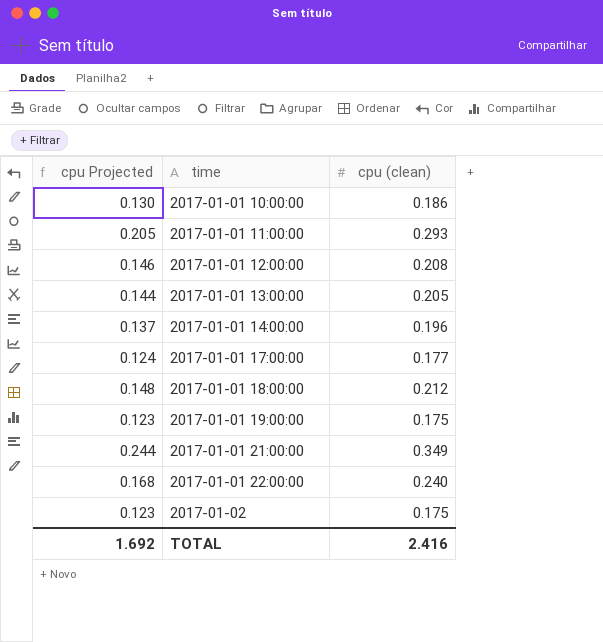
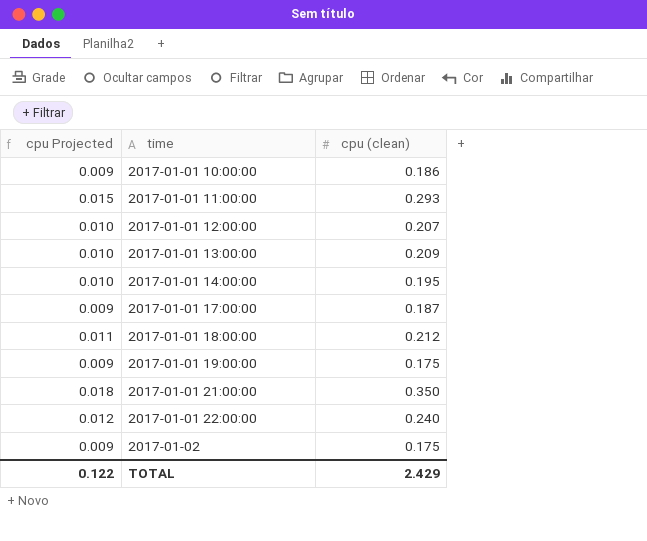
column cpu Projected | formula: [cpu (clean)] * 0.7 -> [cpu (clean)] * 0.05
2017-01-01 12:00:00 | cpu (clean): 0.208 -> 0.207
2017-01-01 13:00:00 | cpu (clean): 0.205 -> 0.209
2017-01-01 14:00:00 | cpu (clean): 0.196 -> 0.195
2017-01-01 17:00:00 | cpu (clean): 0.177 -> 0.187
2017-01-01 21:00:00 | cpu (clean): 0.349 -> 0.350
TOTAL | cpu Projected: 1.692 -> 0.122
TOTAL | cpu (clean): 2.416 -> 2.429

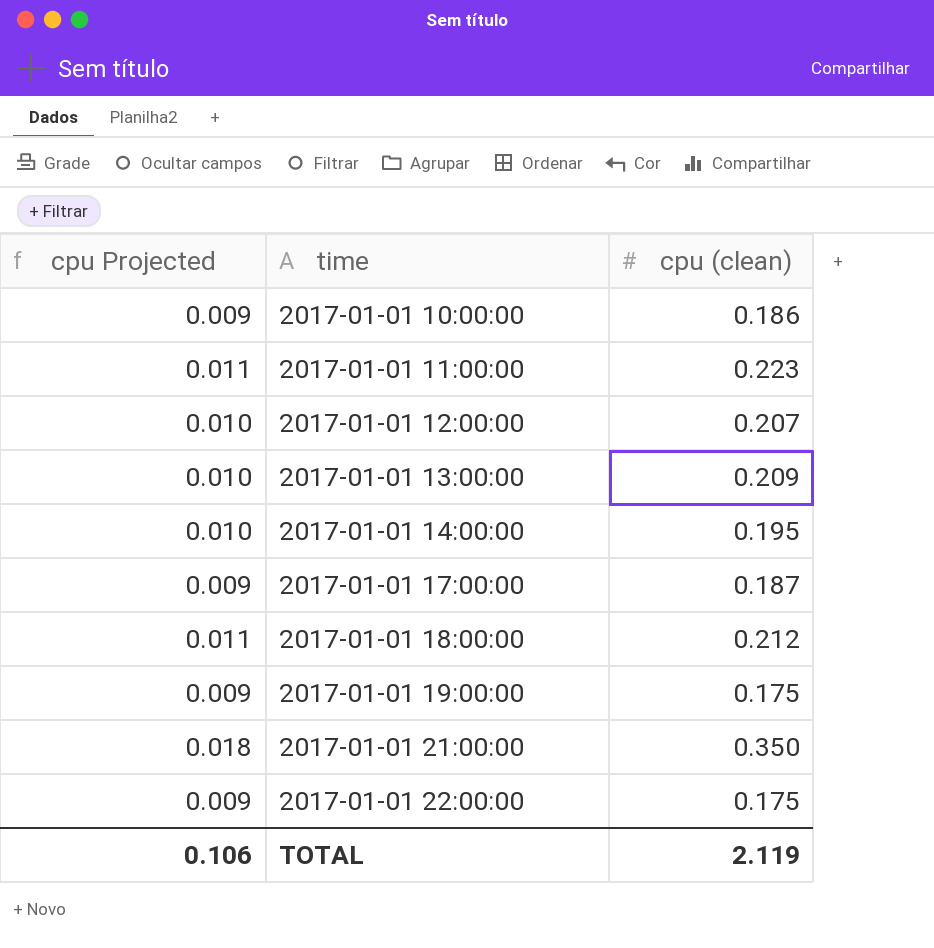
row 2017-01-02: 0.009 | 0.175 -> none
2017-01-01 11:00:00 | cpu Projected: 0.015 -> 0.011
2017-01-01 11:00:00 | cpu (clean): 0.293 -> 0.223
2017-01-01 22:00:00 | cpu Projected: 0.012 -> 0.009
2017-01-01 22:00:00 | cpu (clean): 0.240 -> 0.175
TOTAL | cpu Projected: 0.122 -> 0.106
TOTAL | cpu (clean): 2.429 -> 2.119

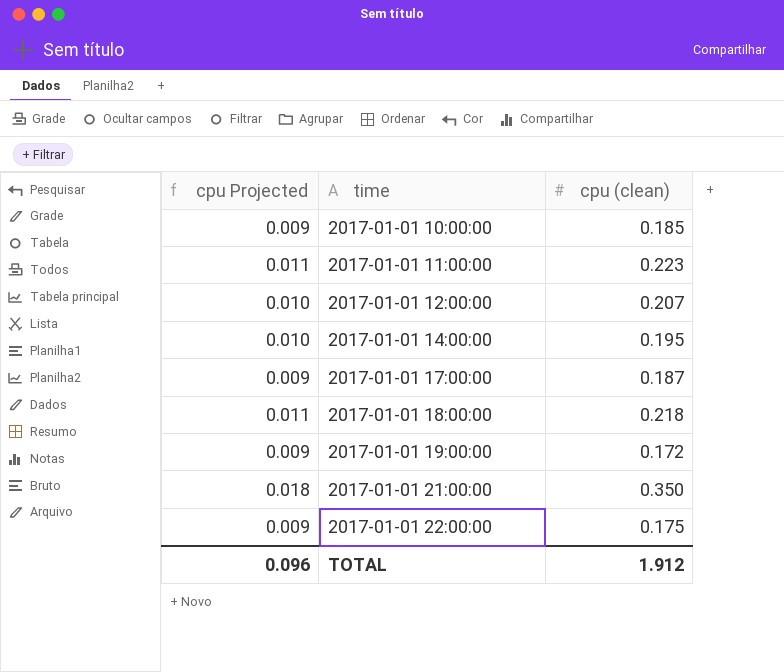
row 2017-01-01 13:00:00: 0.010 | 0.209 -> none
2017-01-01 10:00:00 | cpu (clean): 0.186 -> 0.185
2017-01-01 18:00:00 | cpu (clean): 0.212 -> 0.218
2017-01-01 19:00:00 | cpu (clean): 0.175 -> 0.172
TOTAL | cpu Projected: 0.106 -> 0.096
TOTAL | cpu (clean): 2.119 -> 1.912

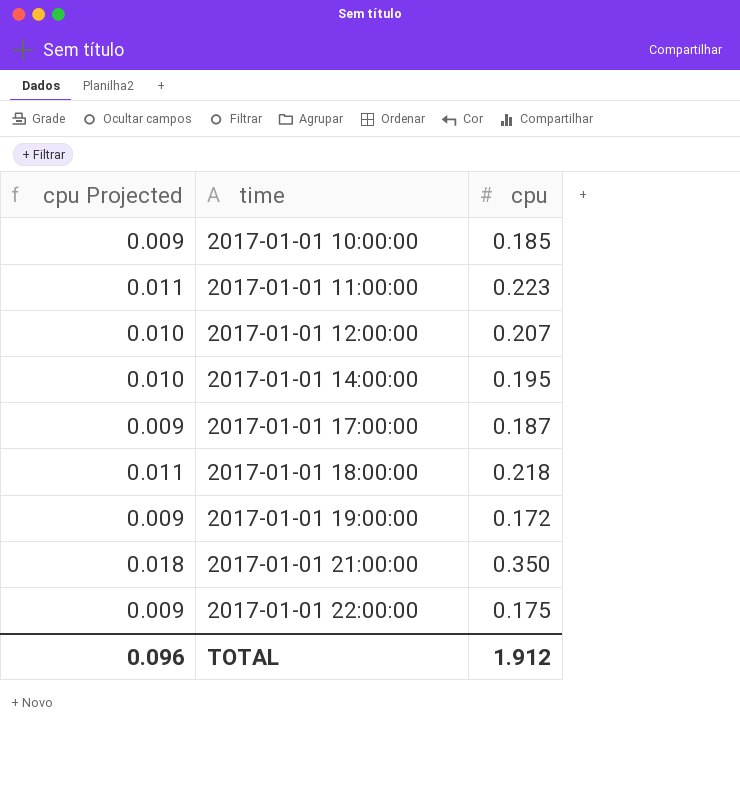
column name: cpu (clean) -> cpu

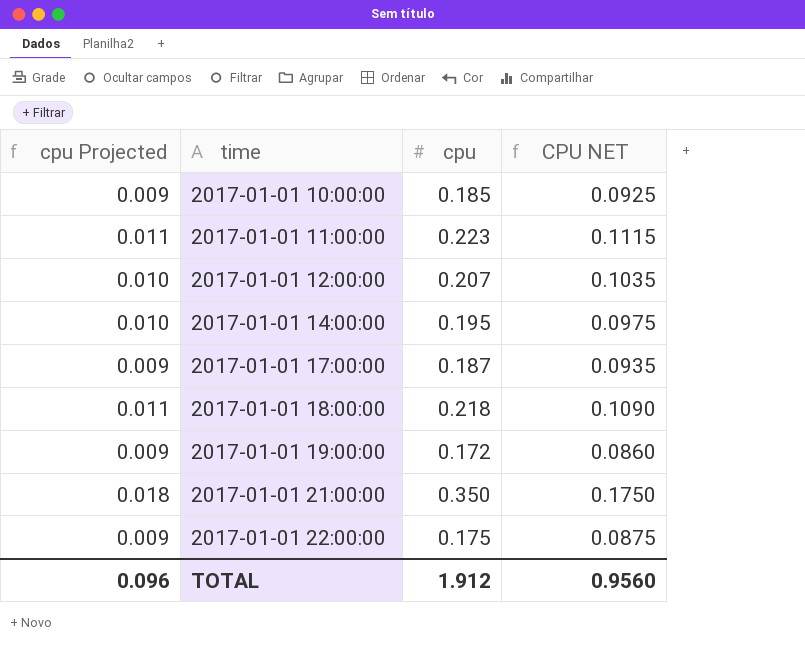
column CPU NET | formula: none -> [cpu] * 0.5

